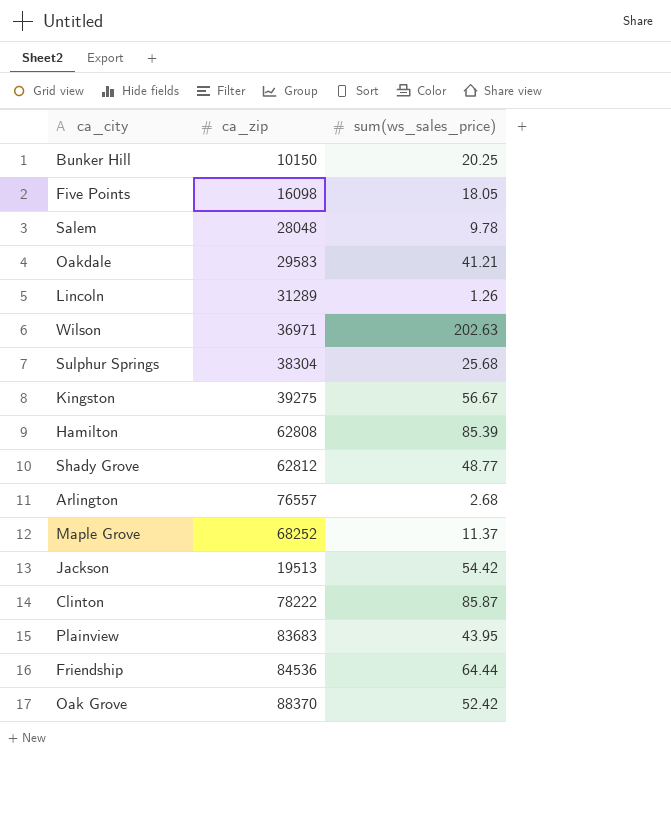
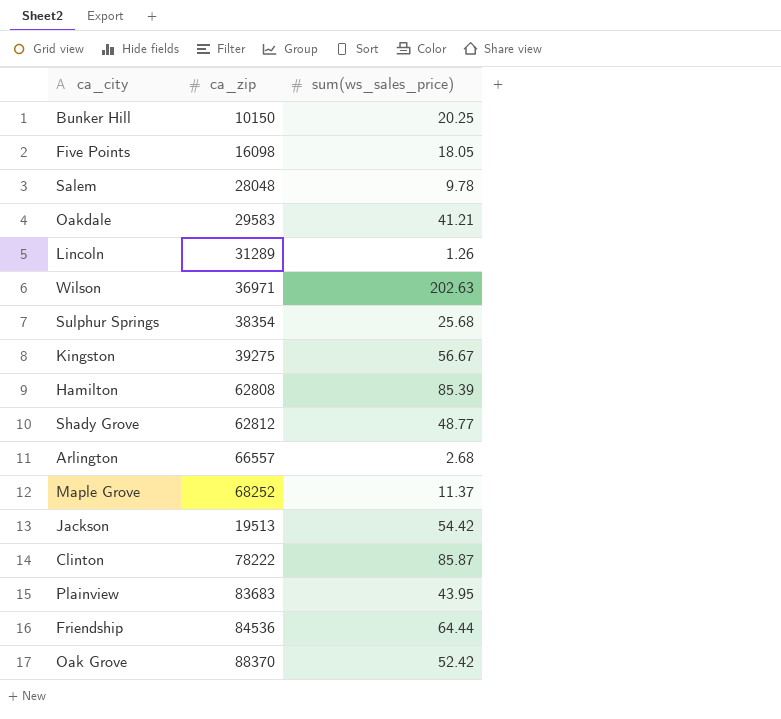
Sulphur Springs | ca_zip: 38304 -> 38354
Arlington | ca_zip: 76557 -> 66557

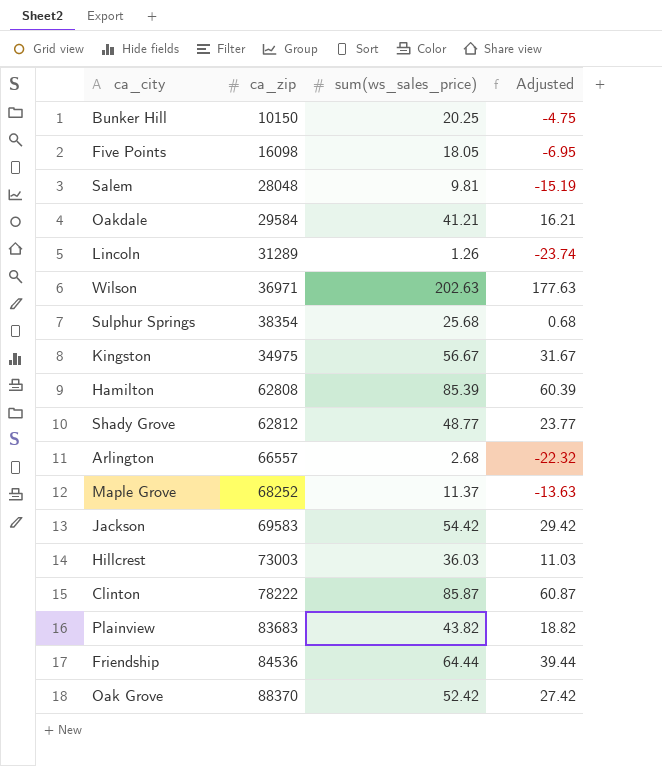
column Adjusted | formula: none -> [sum(ws_sales_price)] - 25
Salem | sum(ws_sales_price): 9.78 -> 9.81
Oakdale | ca_zip: 29583 -> 29584
Kingston | ca_zip: 39275 -> 34975
Jackson | ca_zip: 19513 -> 69583
row Hillcrest: none -> 73003 | 36.03 | 11.03
Plainview | sum(ws_sales_price): 43.95 -> 43.82

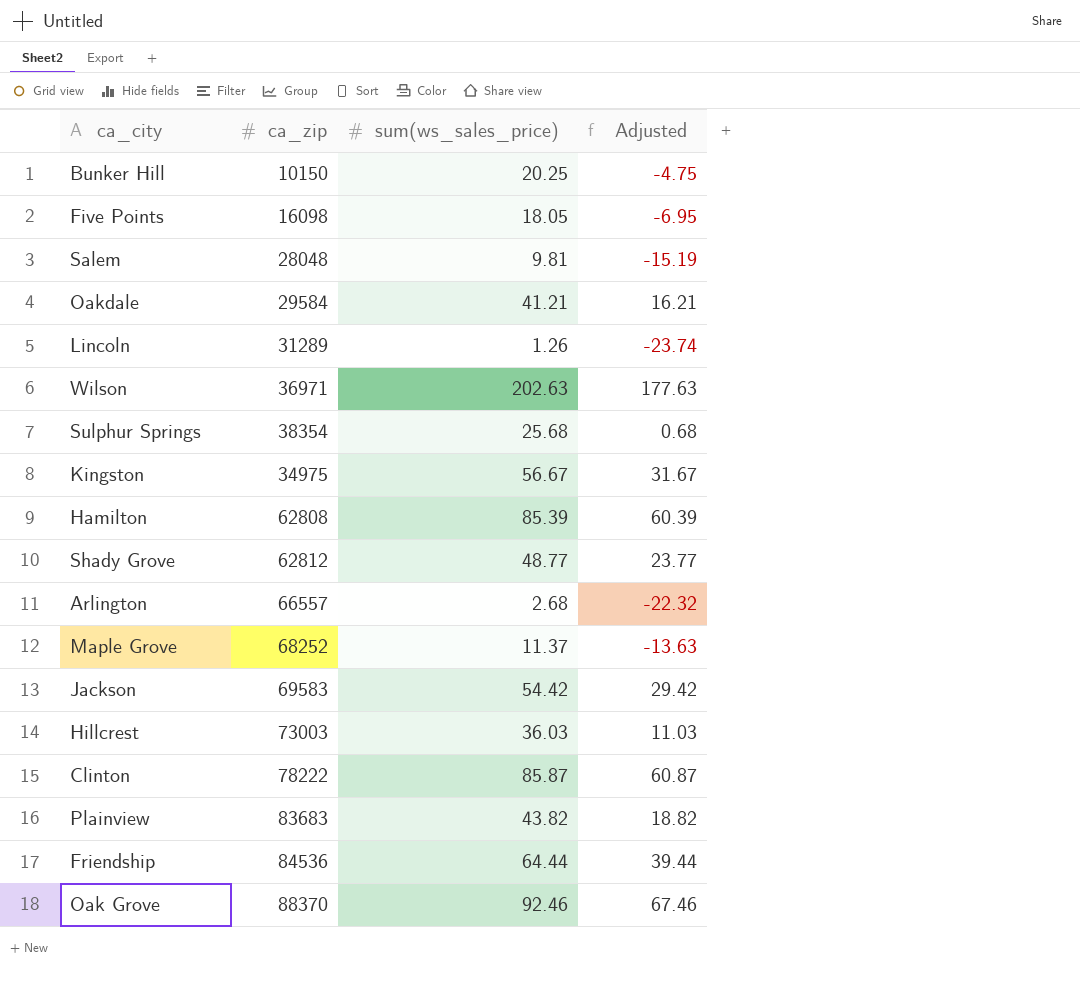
Oak Grove | sum(ws_sales_price): 52.42 -> 92.46
Oak Grove | Adjusted: 27.42 -> 67.46

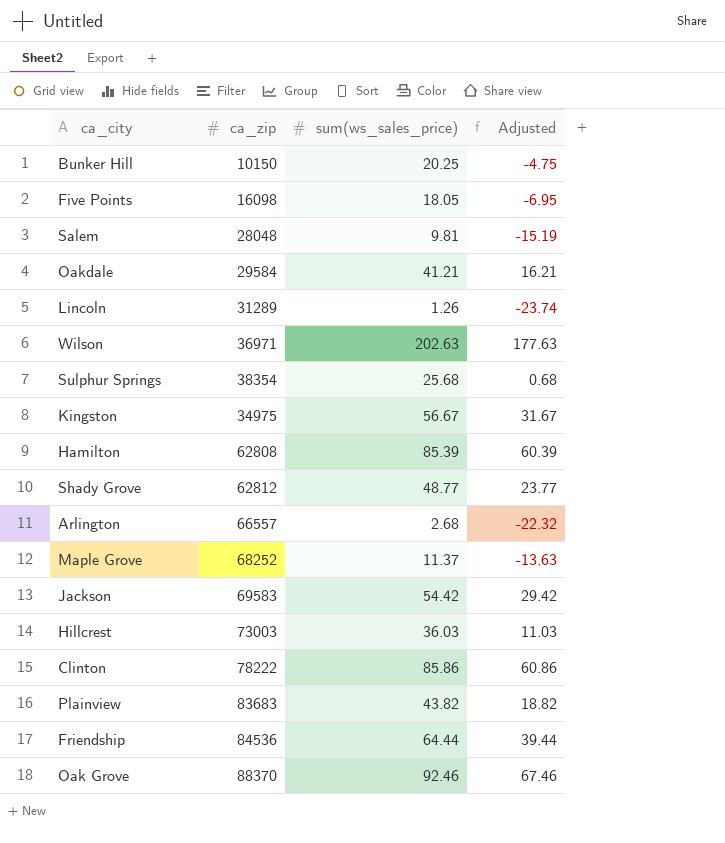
Clinton | sum(ws_sales_price): 85.87 -> 85.86
Clinton | Adjusted: 60.87 -> 60.86

